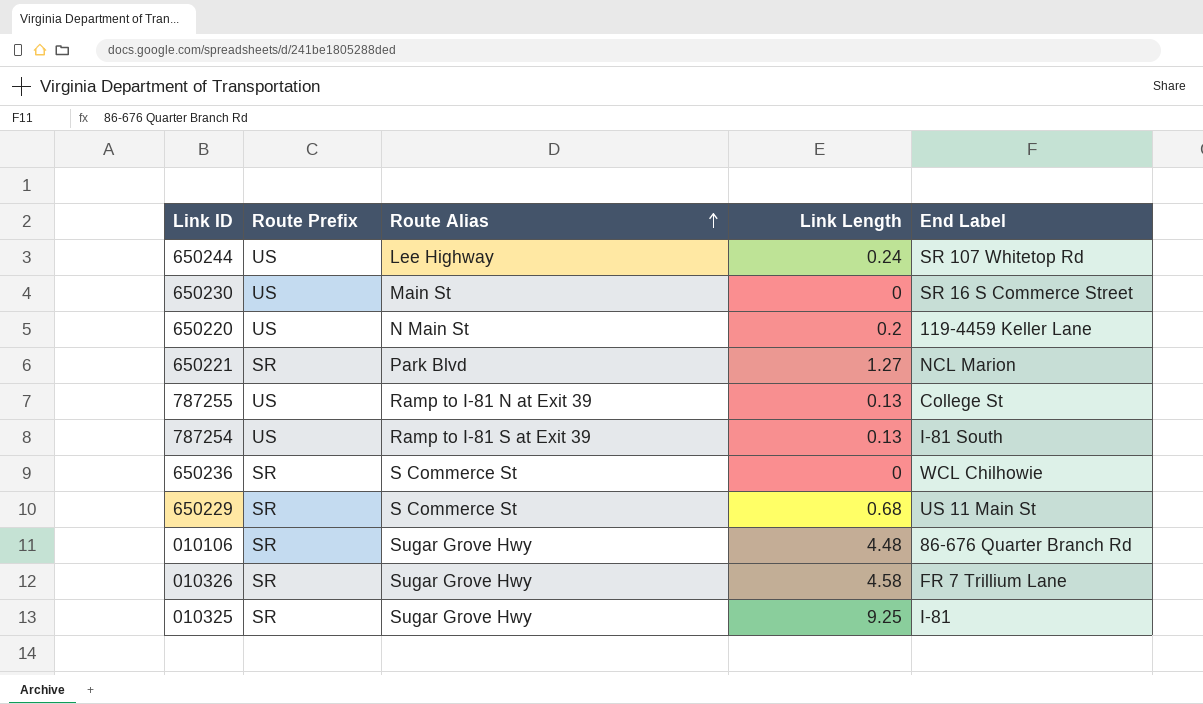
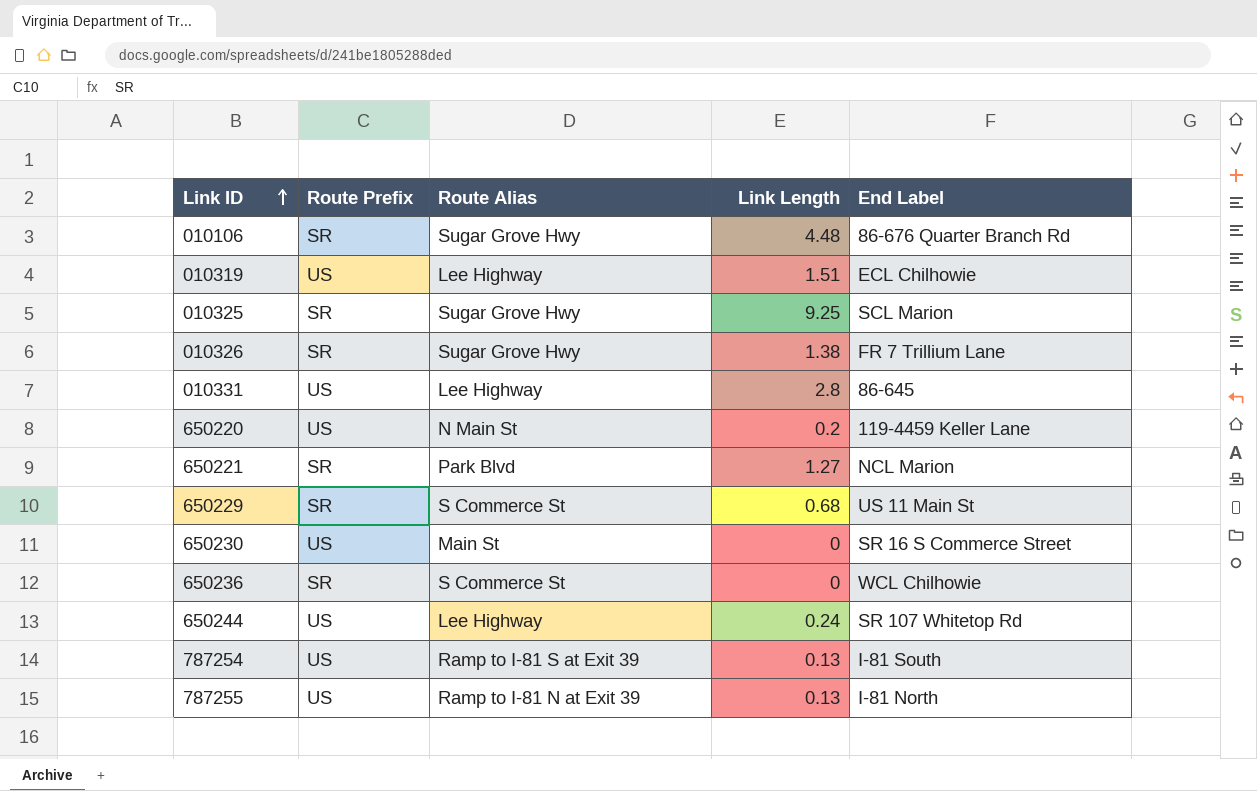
row order: Route Alias ascending -> Link ID ascending
row 010319: none -> US | Lee Highway | 1.51 | ECL Chilhowie
010325 | End Label: I-81 -> SCL Marion
010326 | Link Length: 4.58 -> 1.38
row 010331: none -> US | Lee Highway | 2.8 | 86-645
787255 | End Label: College St -> I-81 North

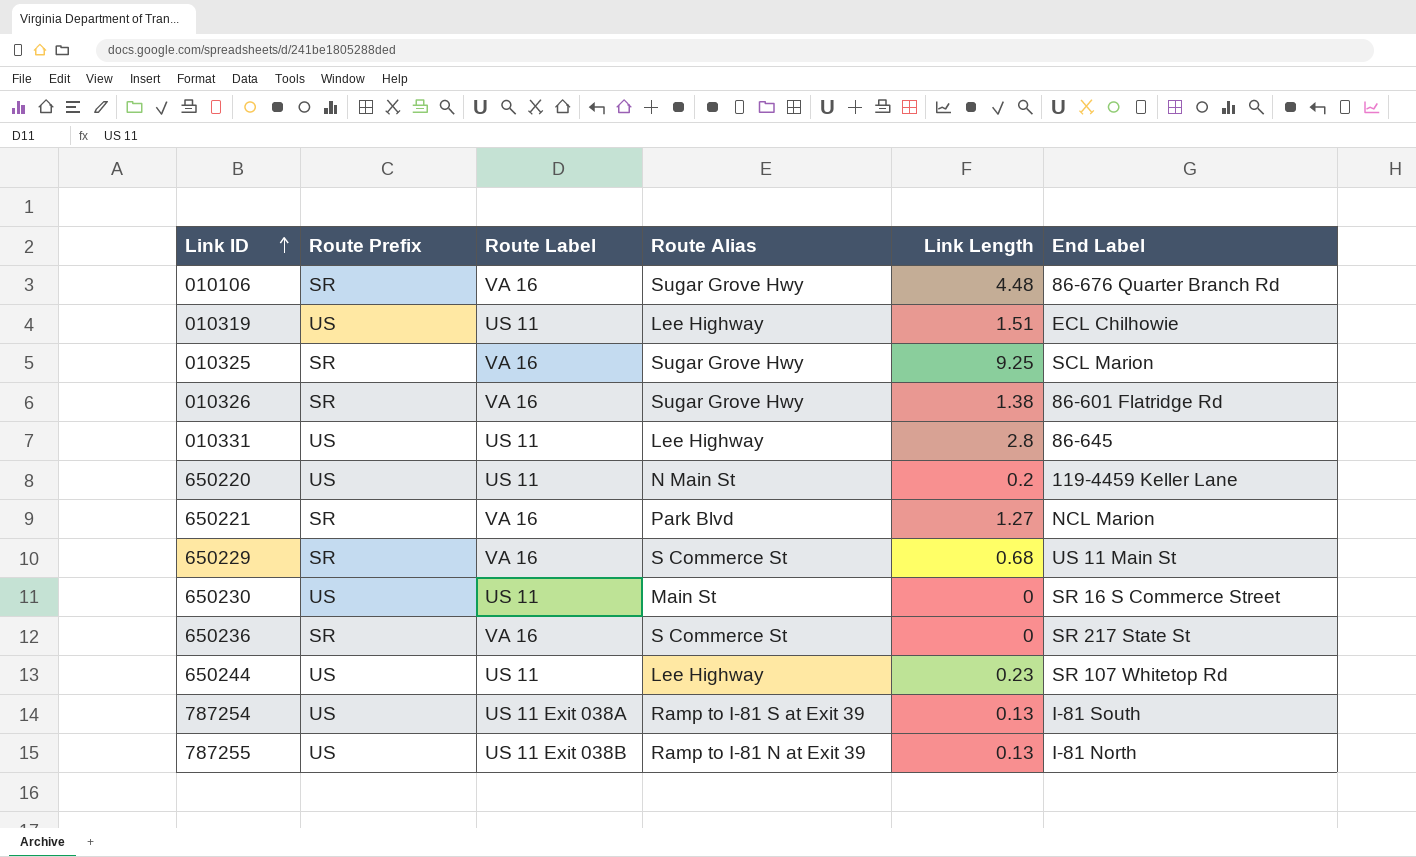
column Route Label | position: none -> 3
010326 | End Label: FR 7 Trillium Lane -> 86-601 Flatridge Rd
650236 | End Label: WCL Chilhowie -> SR 217 State St
650244 | Link Length: 0.24 -> 0.23

